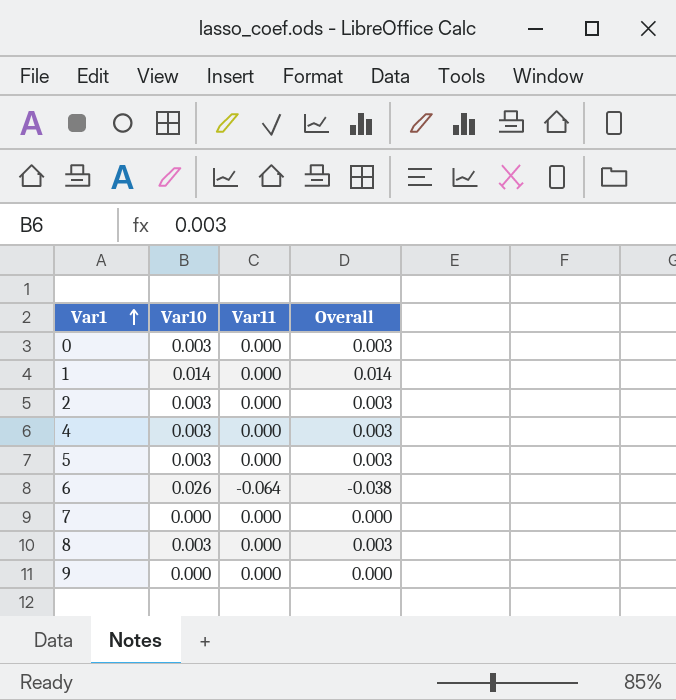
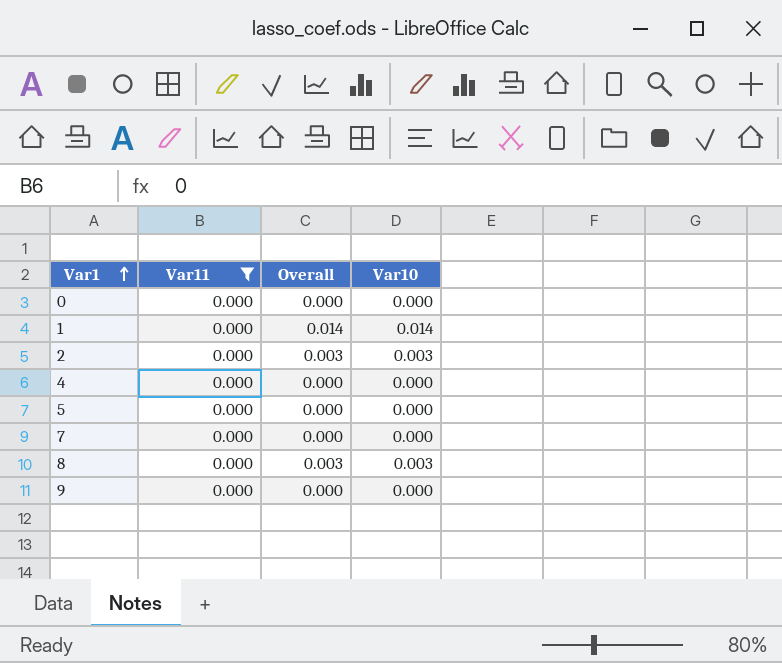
filter: none -> Var11 = 0.000
column Var10 | position: 2 -> 4
0 | Overall: 0.003 -> 0.000
0 | Var10: 0.003 -> 0.000
4 | Overall: 0.003 -> 0.000
4 | Var10: 0.003 -> 0.000
5 | Overall: 0.003 -> 0.000
5 | Var10: 0.003 -> 0.000

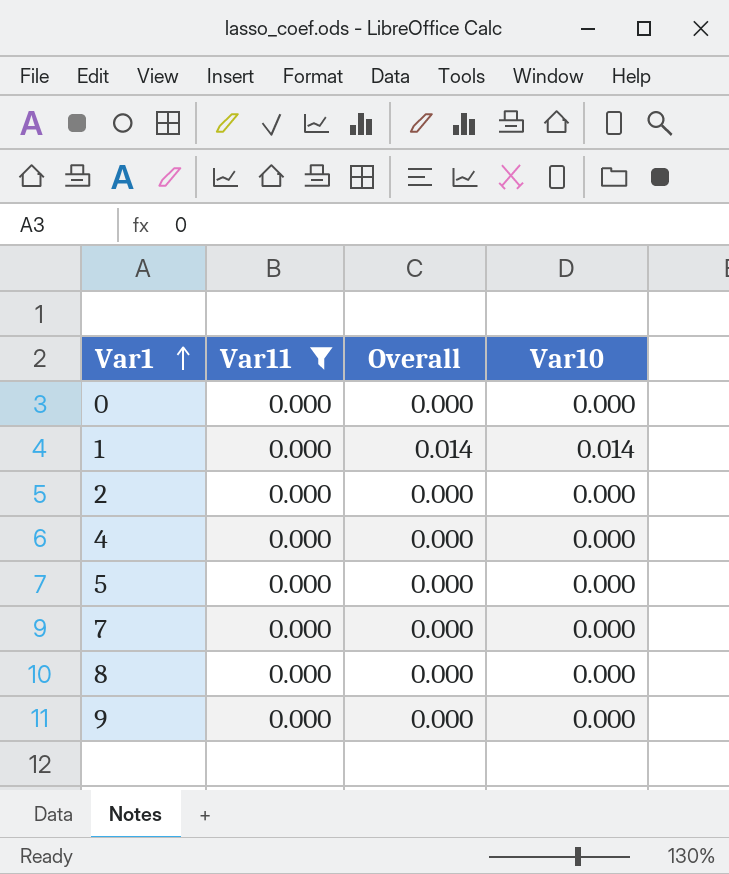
2 | Overall: 0.003 -> 0.000
2 | Var10: 0.003 -> 0.000
8 | Overall: 0.003 -> 0.000
8 | Var10: 0.003 -> 0.000

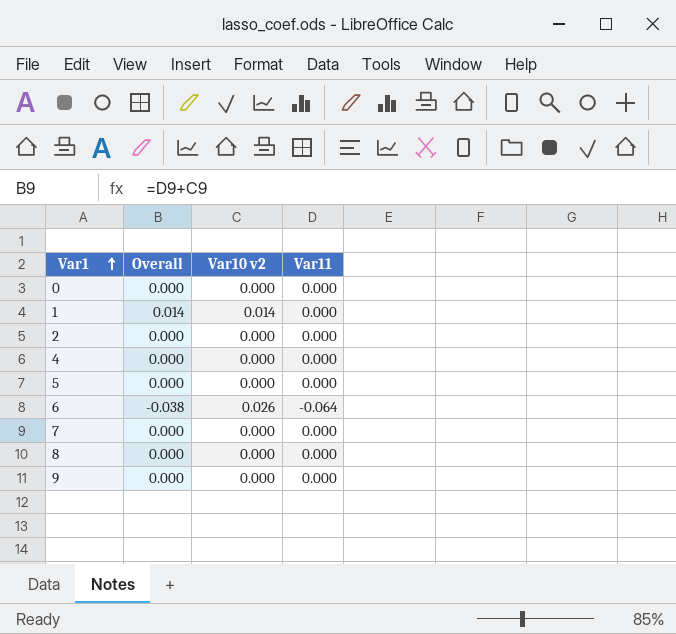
filter: Var11 = 0.000 -> none
column name: Var10 -> Var10 v2
column Var11 | position: 2 -> 4

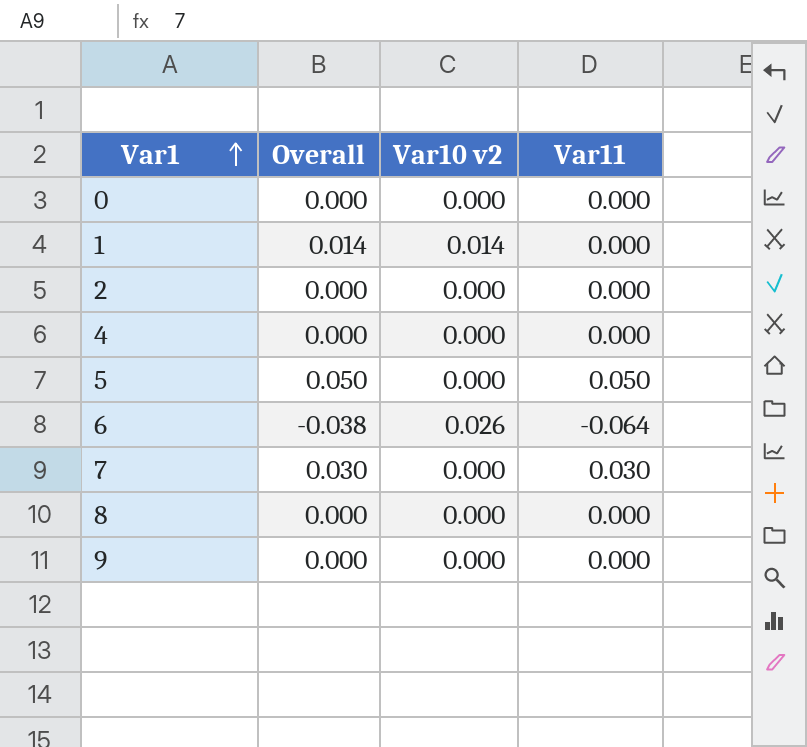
5 | Overall: 0.000 -> 0.050
5 | Var11: 0.000 -> 0.050
7 | Overall: 0.000 -> 0.030
7 | Var11: 0.000 -> 0.030

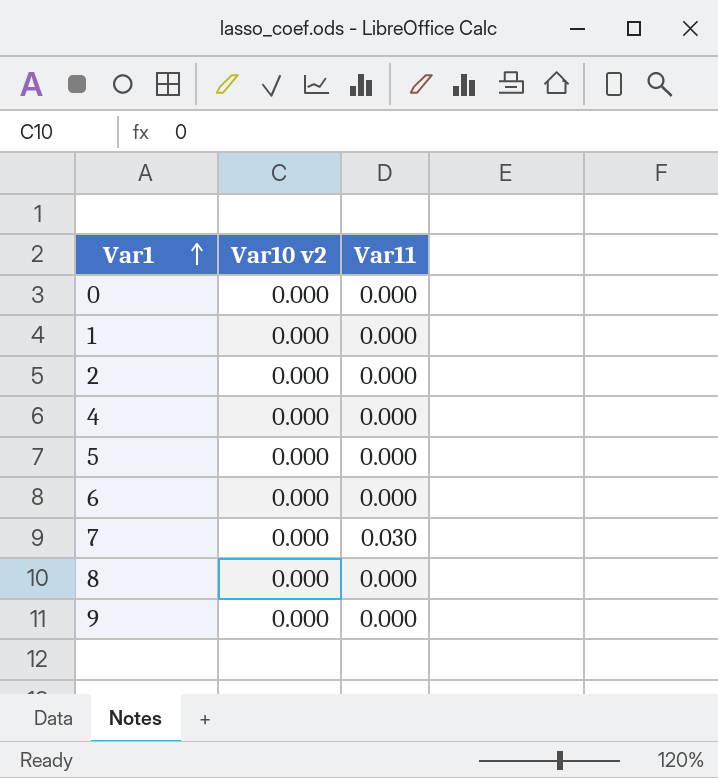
column Overall | formula: [Var10 v2] + [Var11] -> none
1 | Var10 v2: 0.014 -> 0.000
5 | Var11: 0.050 -> 0.000
6 | Var10 v2: 0.026 -> 0.000
6 | Var11: -0.064 -> 0.000

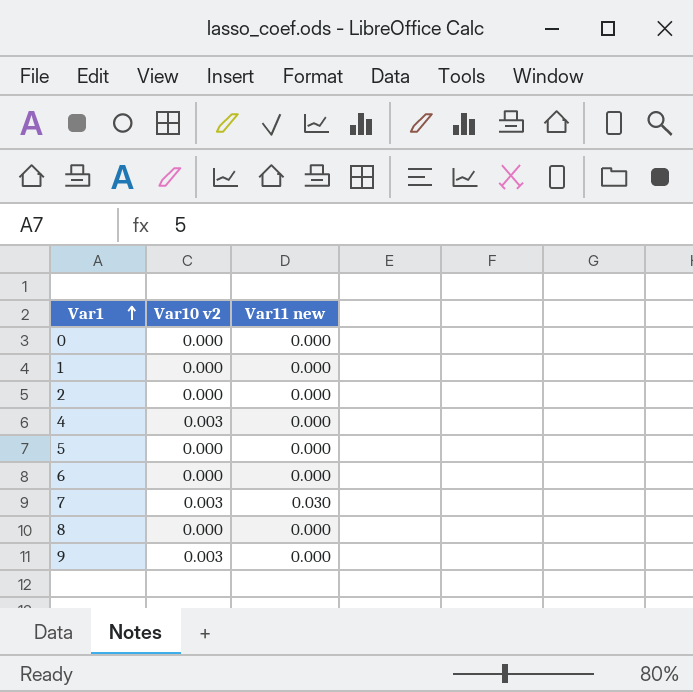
column name: Var11 -> Var11 new
4 | Var10 v2: 0.000 -> 0.003
7 | Var10 v2: 0.000 -> 0.003
9 | Var10 v2: 0.000 -> 0.003

